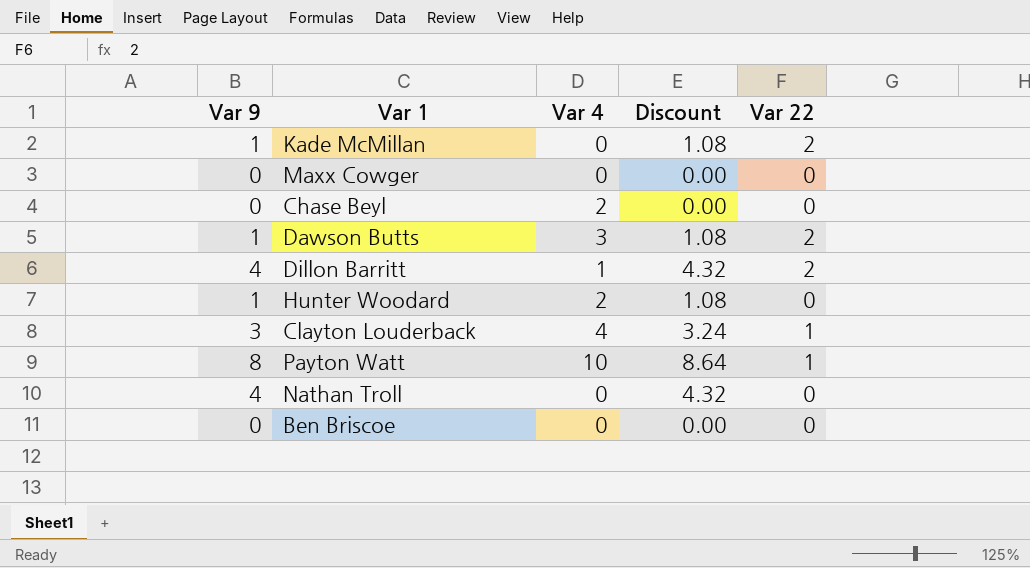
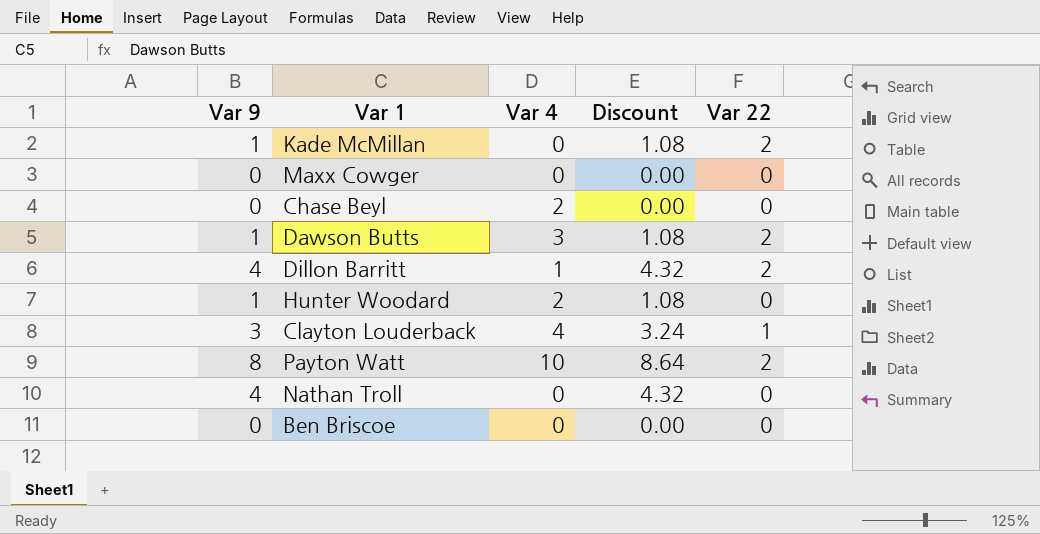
Payton Watt | Var 22: 1 -> 2

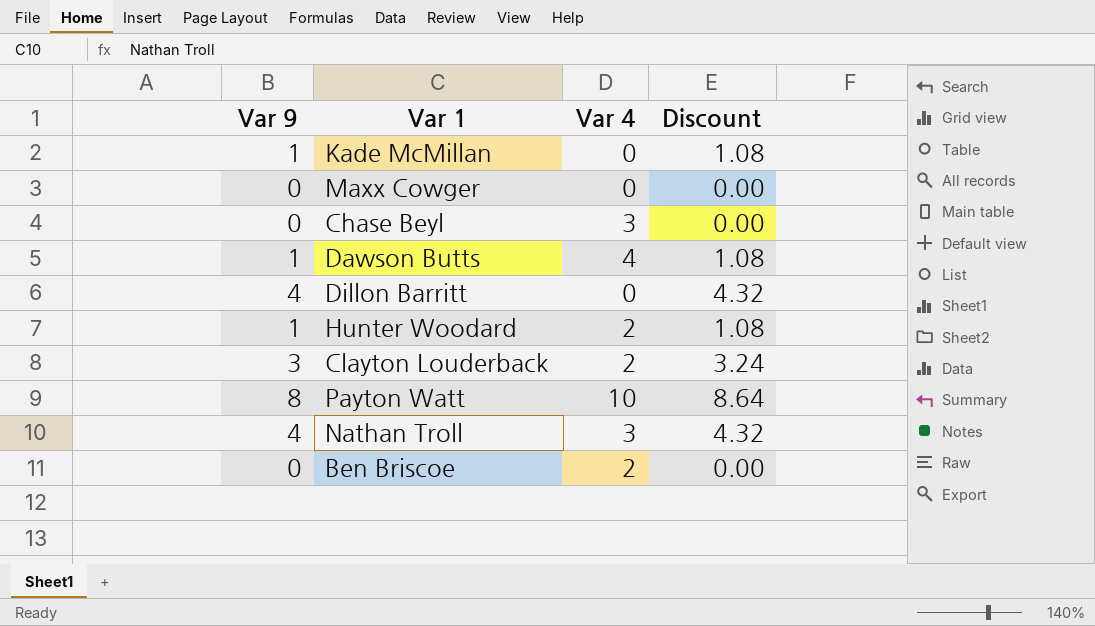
column Var 22 | position: 5 -> none
Chase Beyl | Var 4: 2 -> 3
Dawson Butts | Var 4: 3 -> 4
Dillon Barritt | Var 4: 1 -> 0
Clayton Louderback | Var 4: 4 -> 2
Nathan Troll | Var 4: 0 -> 3
Ben Briscoe | Var 4: 0 -> 2

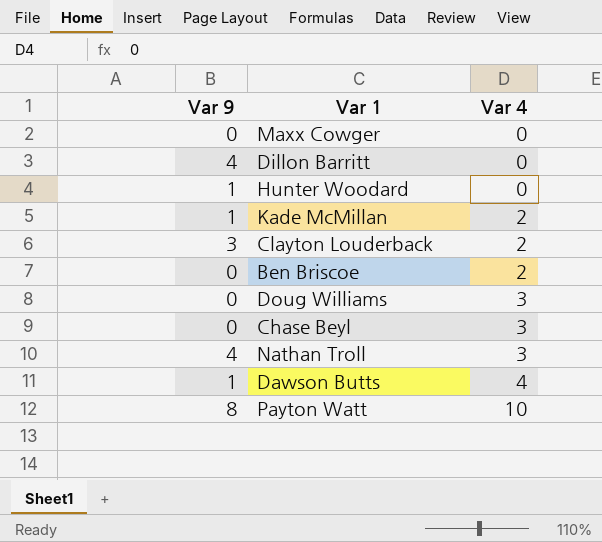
row order: none -> Var 4 ascending
column Discount | formula: [Var 9] * 1.08 -> none
Hunter Woodard | Var 4: 2 -> 0
Kade McMillan | Var 4: 0 -> 2
row Doug Williams: none -> 0 | 3

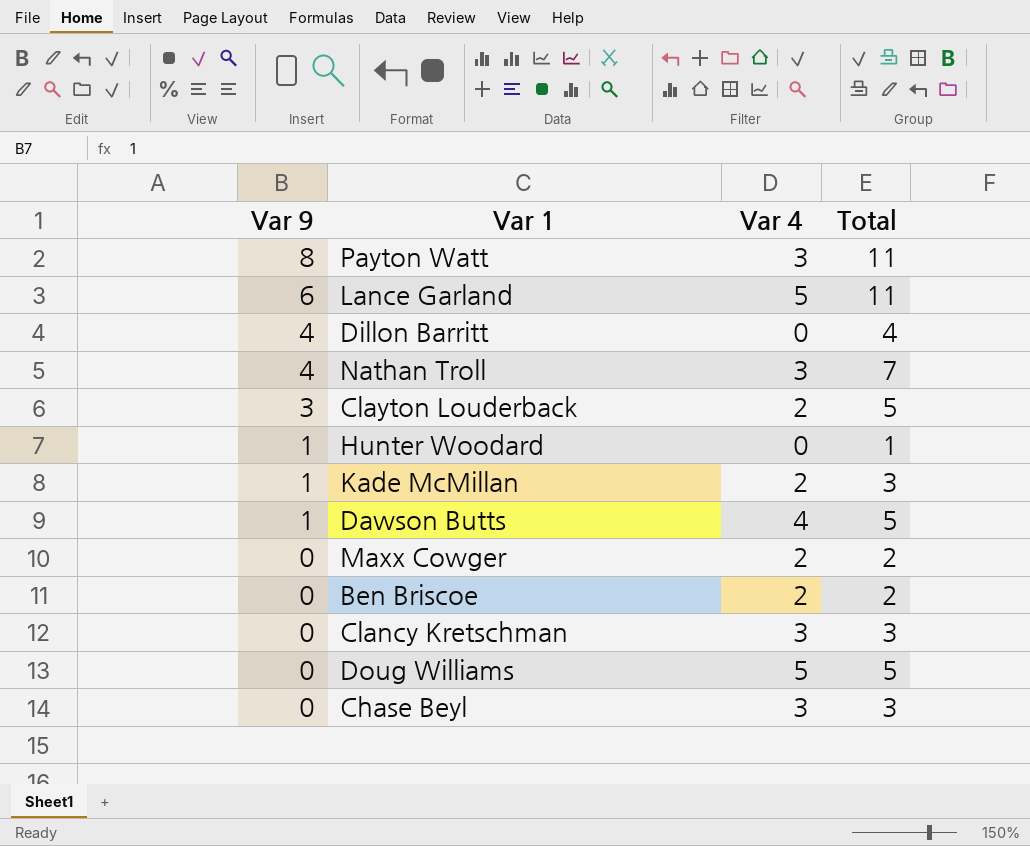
row order: Var 4 ascending -> Var 9 descending
column Total | formula: none -> [Var 9] + [Var 4]
Payton Watt | Var 4: 10 -> 3
row Lance Garland: none -> 6 | 5 | 11
Maxx Cowger | Var 4: 0 -> 2
row Clancy Kretschman: none -> 0 | 3 | 3
Doug Williams | Var 4: 3 -> 5

